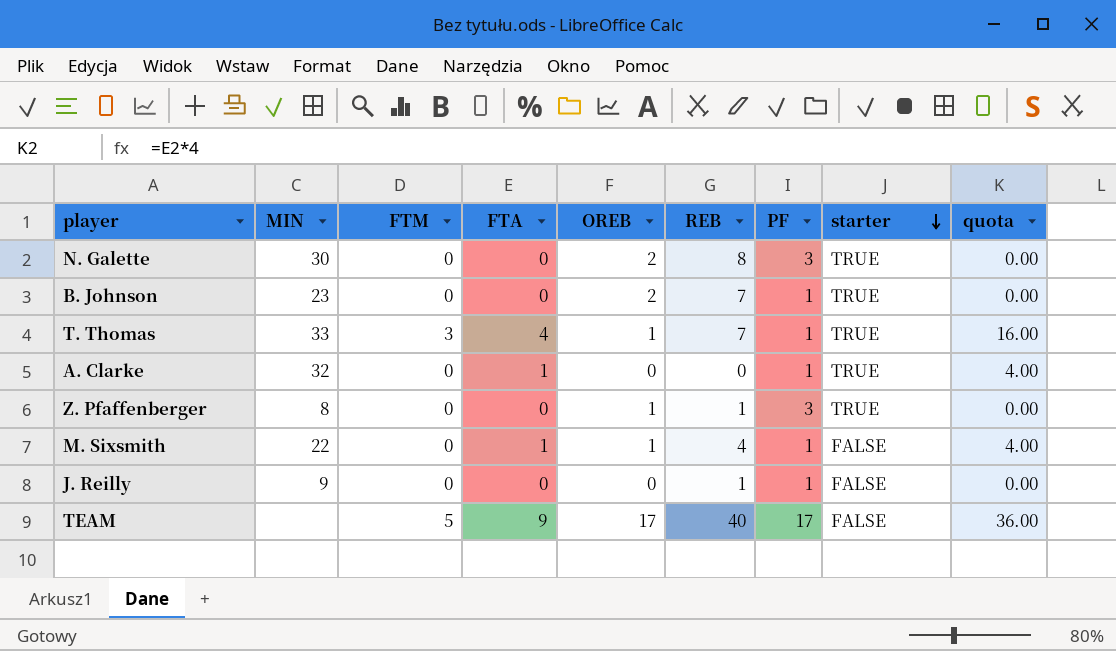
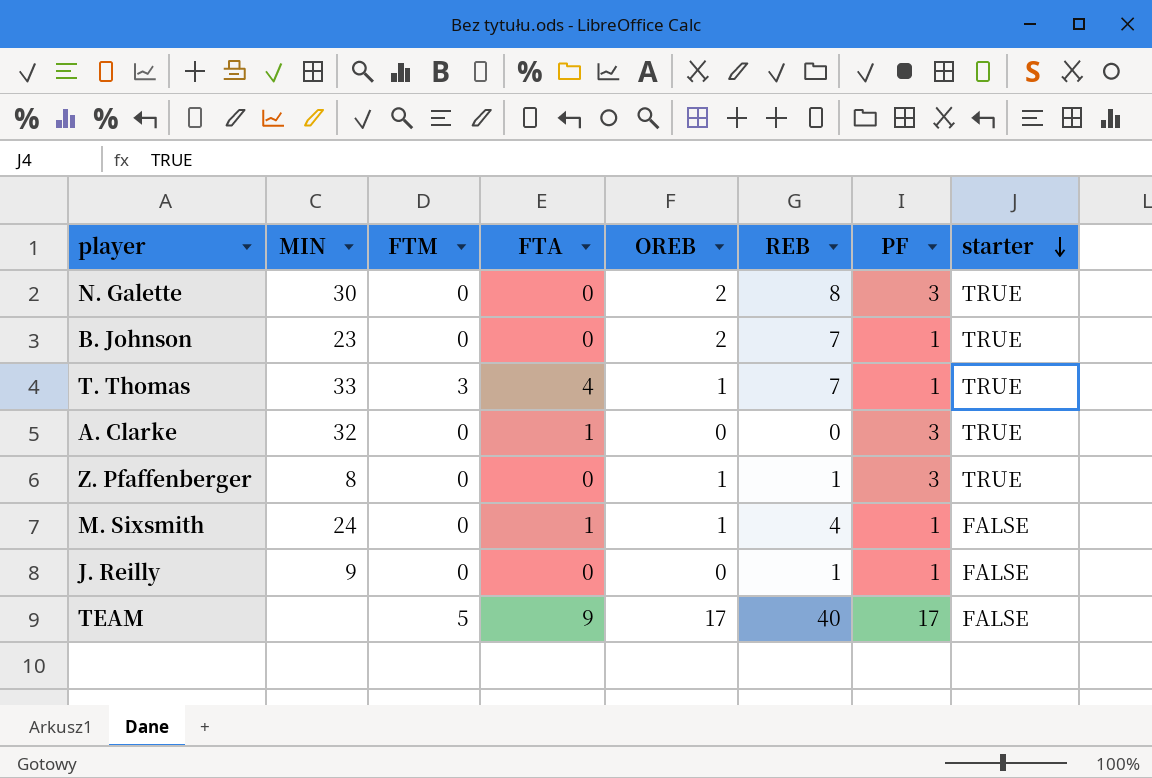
column quota | formula: [FTA] * 4 -> none
A. Clarke | PF: 1 -> 3
M. Sixsmith | MIN: 22 -> 24

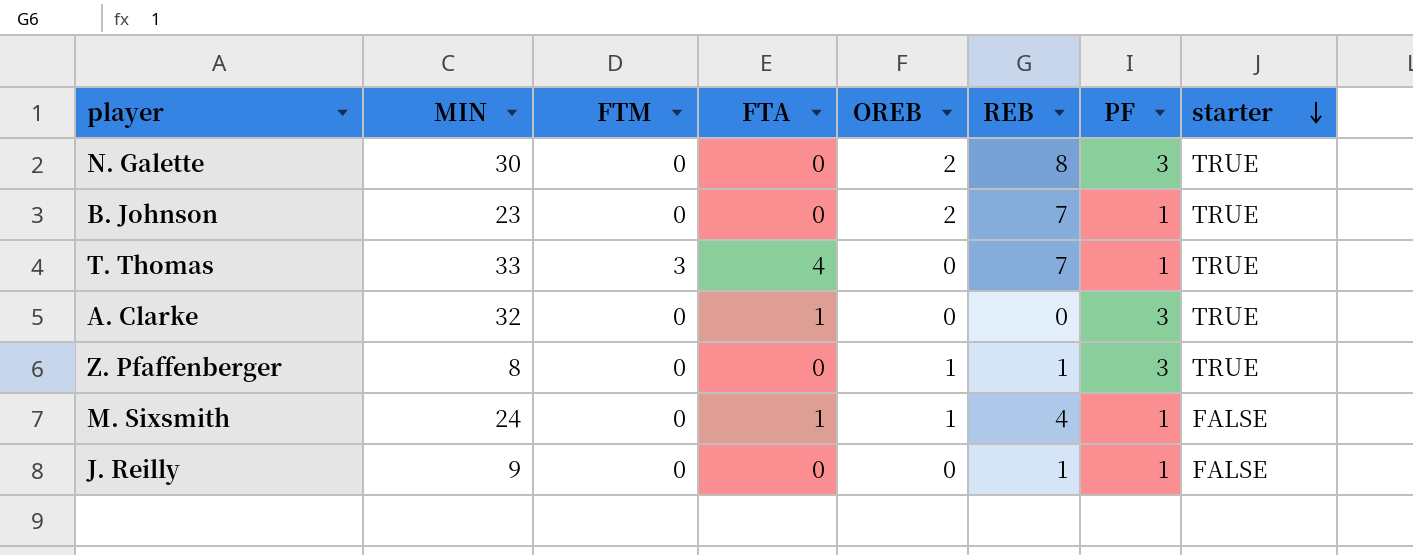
row TEAM: none | 5 | 9 | 17 | 40 | 17 | FALSE -> none
T. Thomas | OREB: 1 -> 0

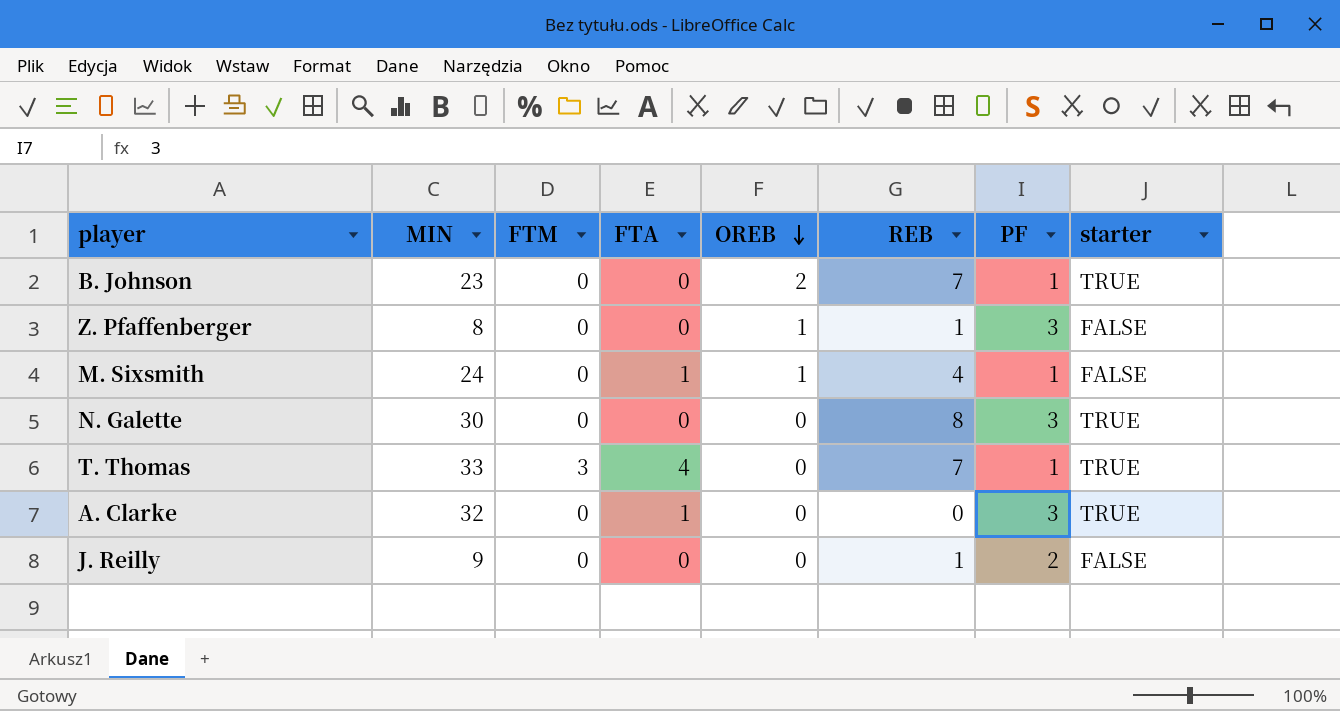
row order: starter descending -> OREB descending
Z. Pfaffenberger | starter: TRUE -> FALSE
N. Galette | OREB: 2 -> 0
J. Reilly | PF: 1 -> 2

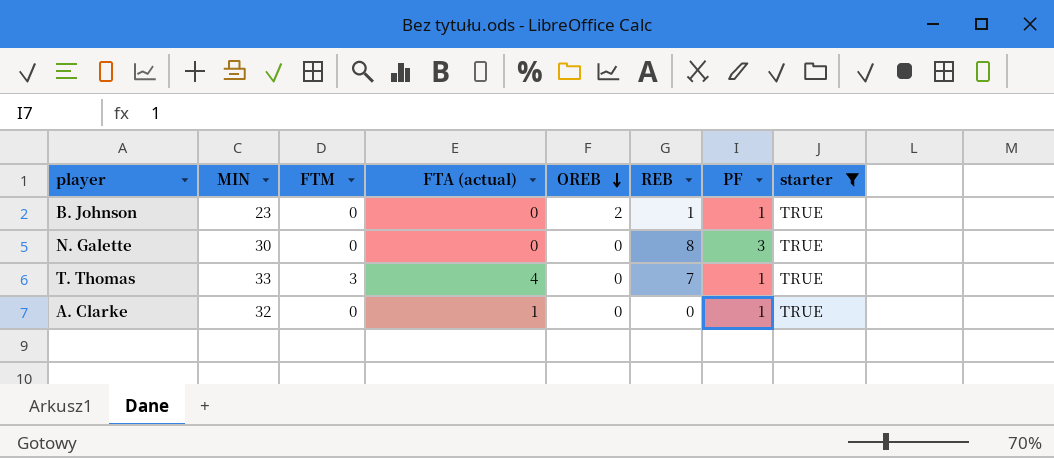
filter: none -> starter = TRUE
column name: FTA -> FTA (actual)
B. Johnson | REB: 7 -> 1
A. Clarke | PF: 3 -> 1

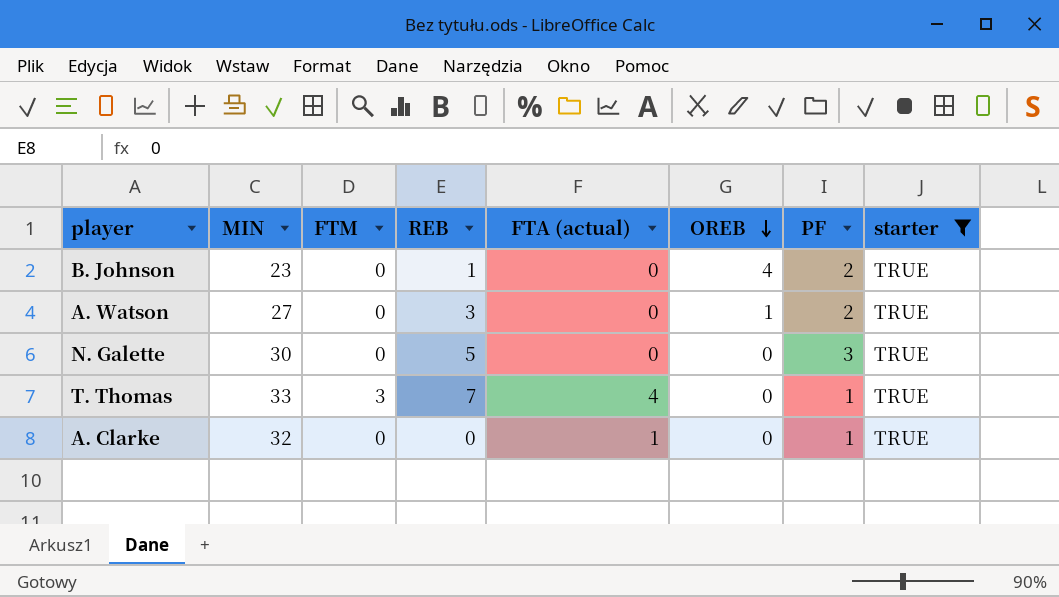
column REB | position: 6 -> 4
B. Johnson | OREB: 2 -> 4
B. Johnson | PF: 1 -> 2
row A. Watson: none -> 27 | 0 | 3 | 0 | 1 | 2 | TRUE
N. Galette | REB: 8 -> 5

